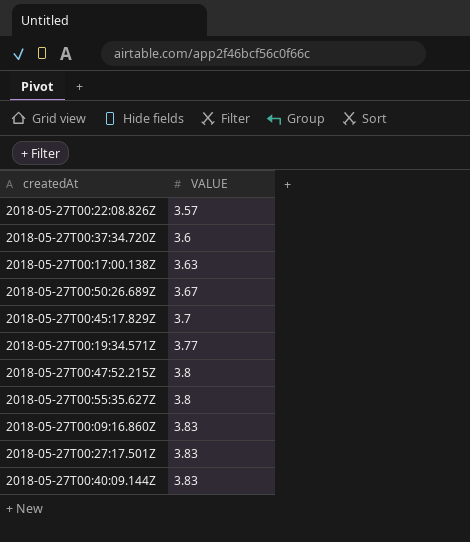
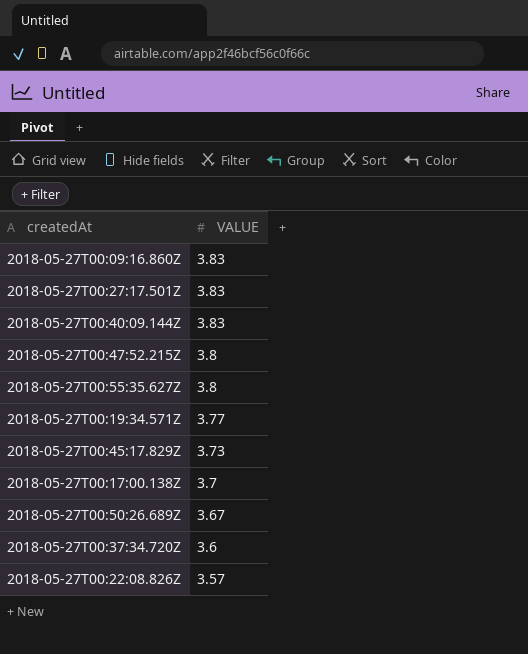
row order: VALUE ascending -> VALUE descending
2018-05-27T00:45:17.829Z | VALUE: 3.7 -> 3.73
2018-05-27T00:17:00.138Z | VALUE: 3.63 -> 3.7

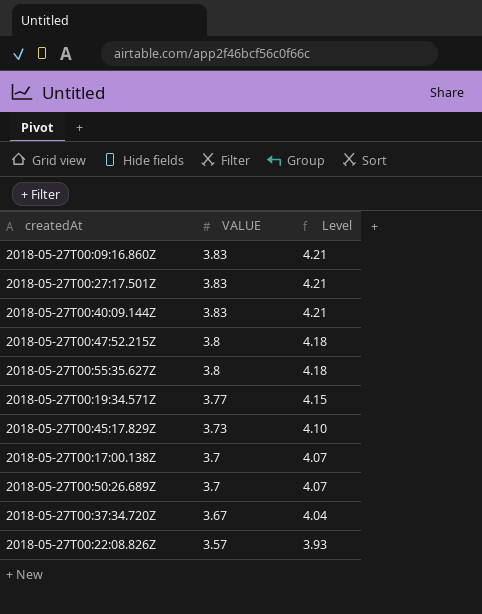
column Level | formula: none -> [VALUE] * 1.1
2018-05-27T00:50:26.689Z | VALUE: 3.67 -> 3.7
2018-05-27T00:37:34.720Z | VALUE: 3.6 -> 3.67

